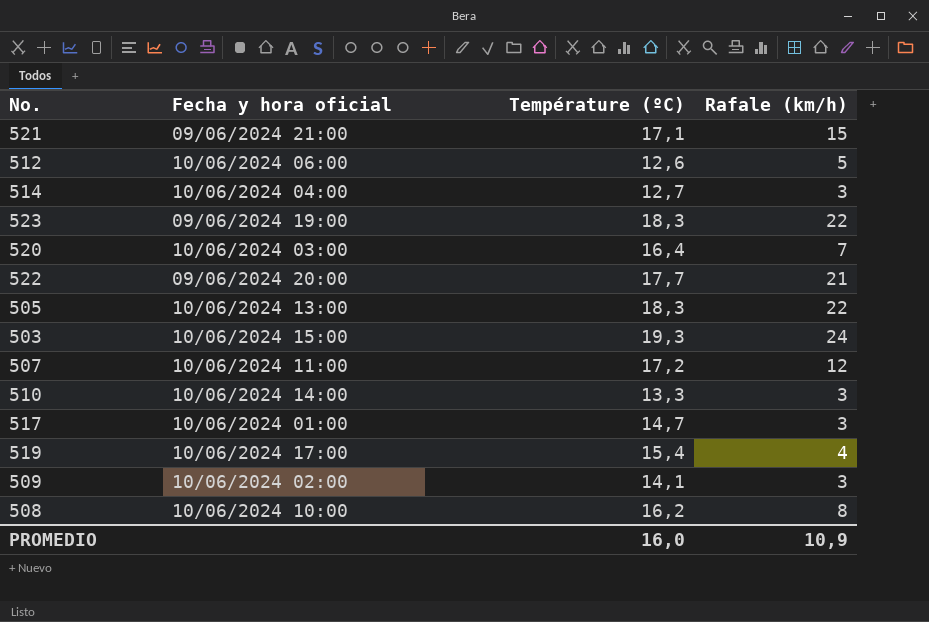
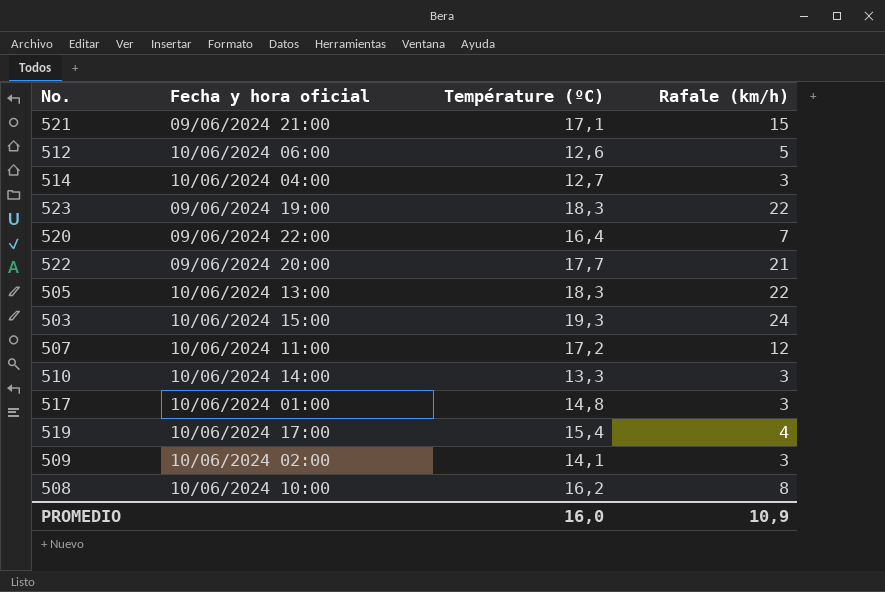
520 | Fecha y hora oficial: 10/06/2024 03:00 -> 09/06/2024 22:00
517 | Température (ºC): 14,7 -> 14,8

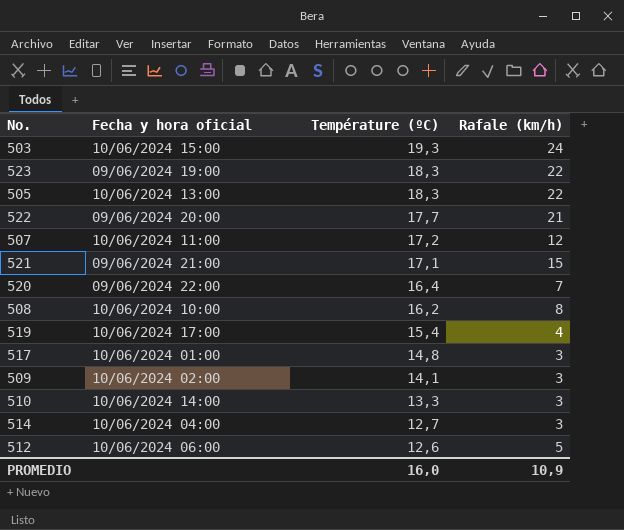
row order: none -> Température (ºC) descending

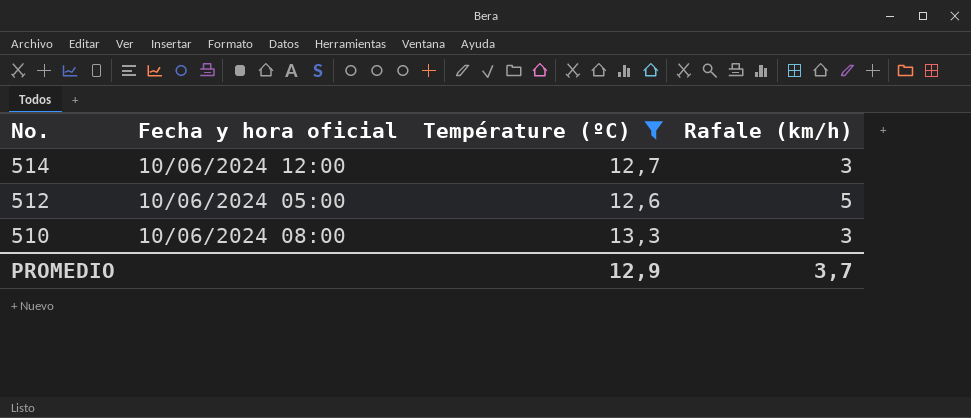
filter: none -> Température (ºC) <= 13,3
row order: Température (ºC) descending -> No. descending
514 | Fecha y hora oficial: 10/06/2024 04:00 -> 10/06/2024 12:00
512 | Fecha y hora oficial: 10/06/2024 06:00 -> 10/06/2024 05:00
510 | Fecha y hora oficial: 10/06/2024 14:00 -> 10/06/2024 08:00
PROMEDIO | Température (ºC): 16,0 -> 12,9
PROMEDIO | Rafale (km/h): 10,9 -> 3,7

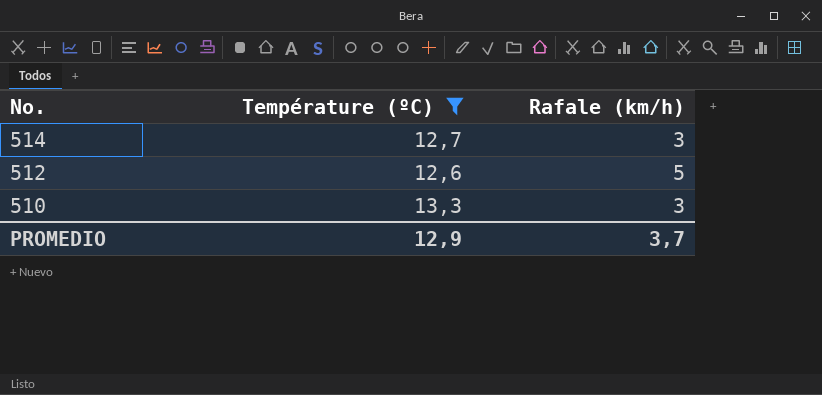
column Fecha y hora oficial | position: 2 -> none

